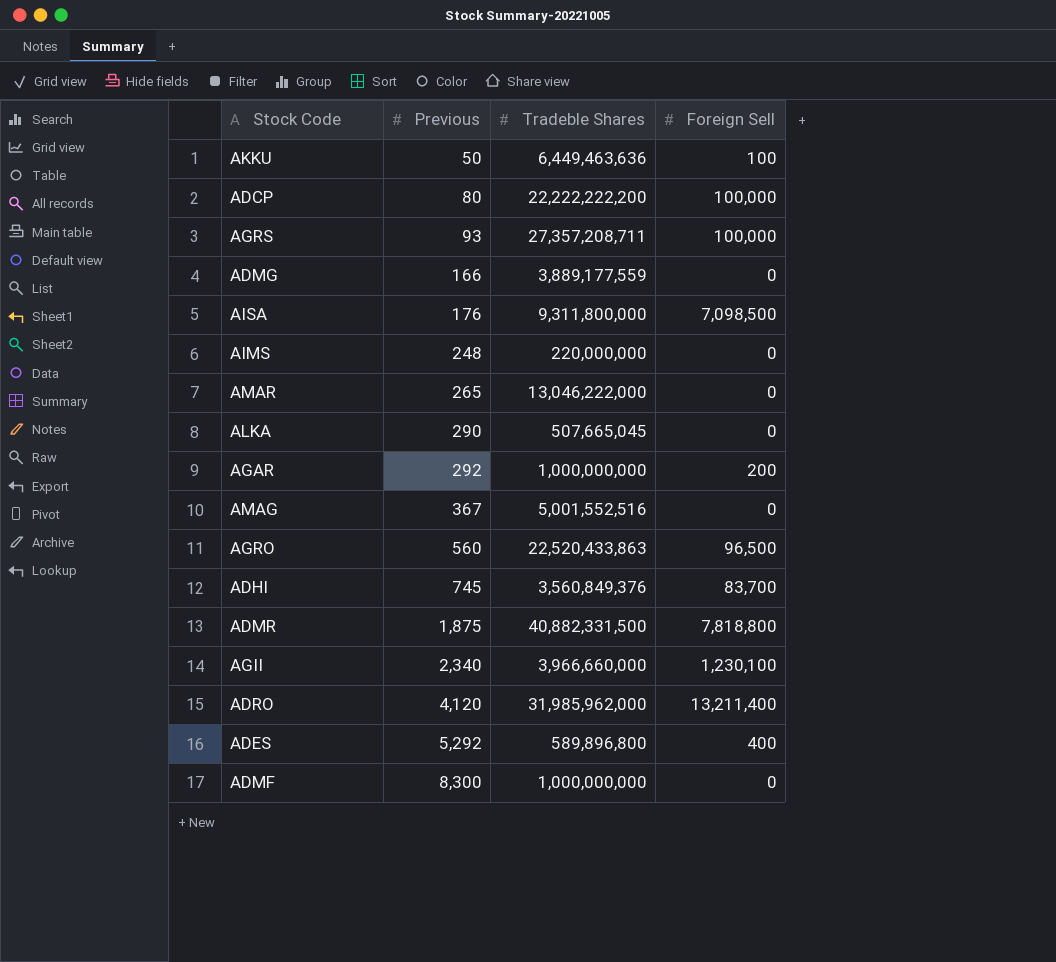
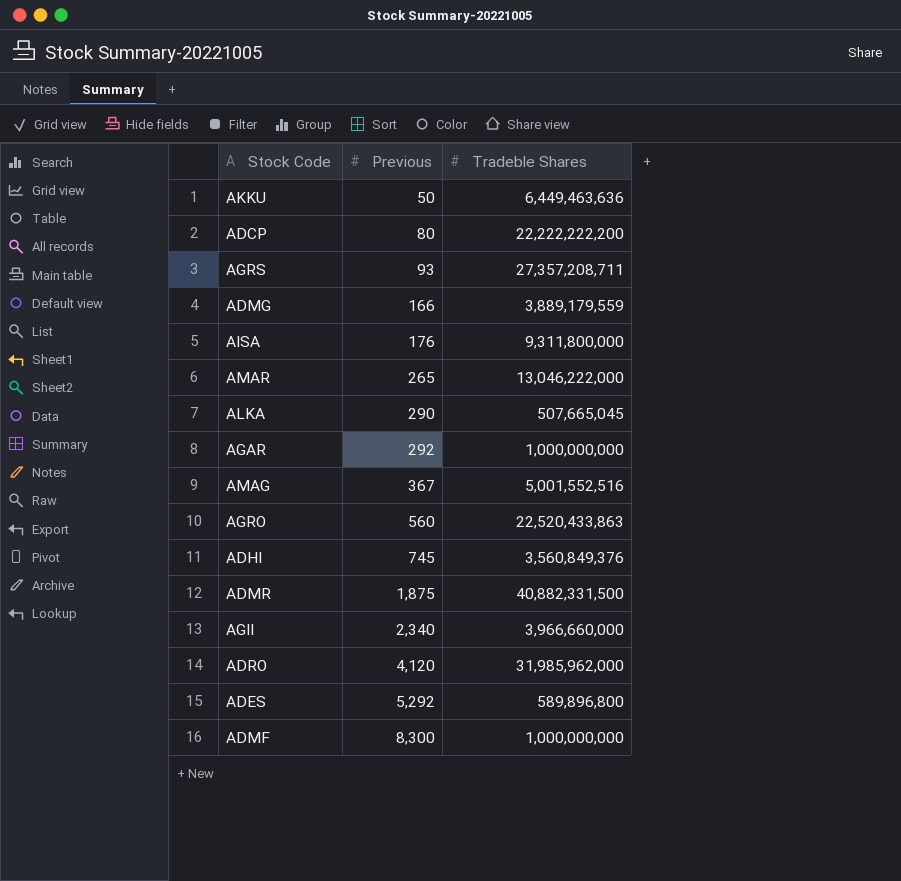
column Foreign Sell | position: 4 -> none
row AIMS: 248 | 220,000,000 | 0 -> none
ADMG | Tradeble Shares: 3,889,177,559 -> 3,889,179,559

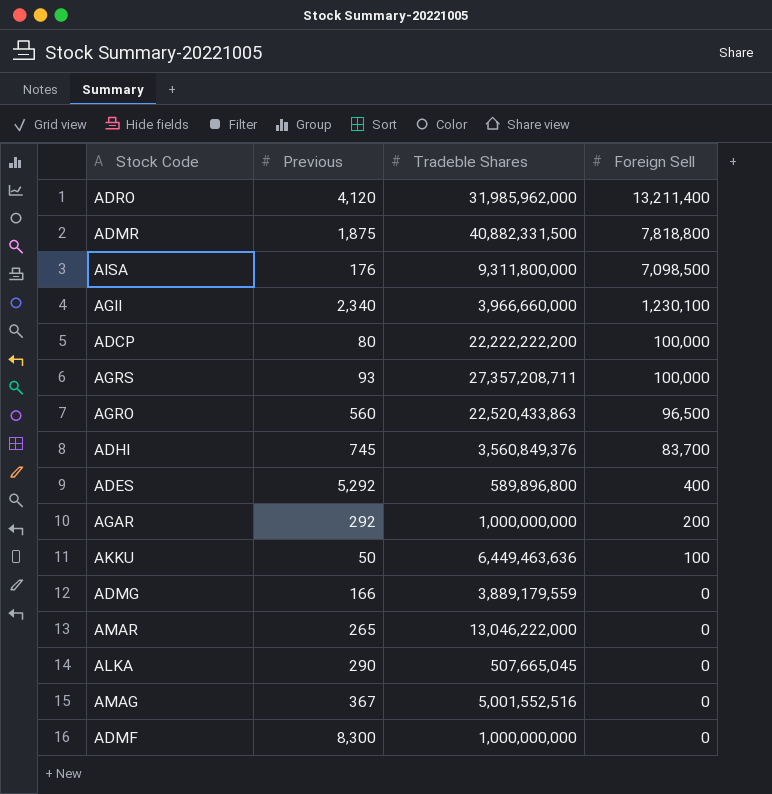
row order: Previous ascending -> Foreign Sell descending
column Foreign Sell | position: none -> 4

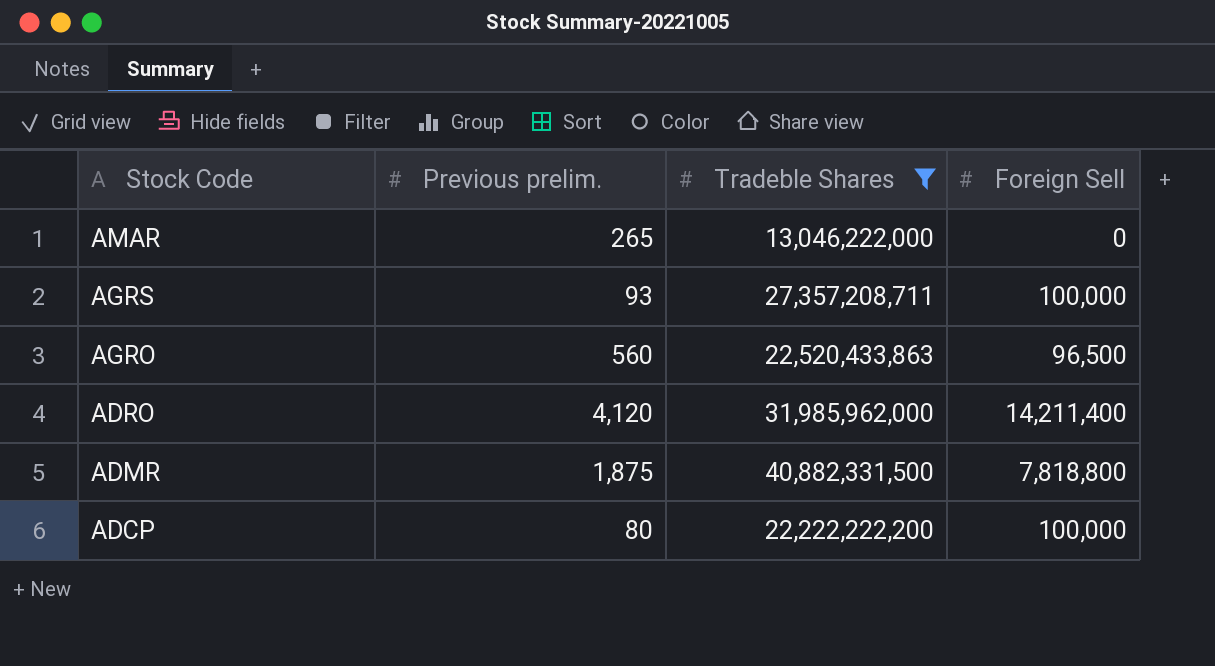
filter: none -> Tradeble Shares >= 13,046,222,000
row order: Foreign Sell descending -> Stock Code descending
column name: Previous -> Previous prelim.
ADRO | Foreign Sell: 13,211,400 -> 14,211,400

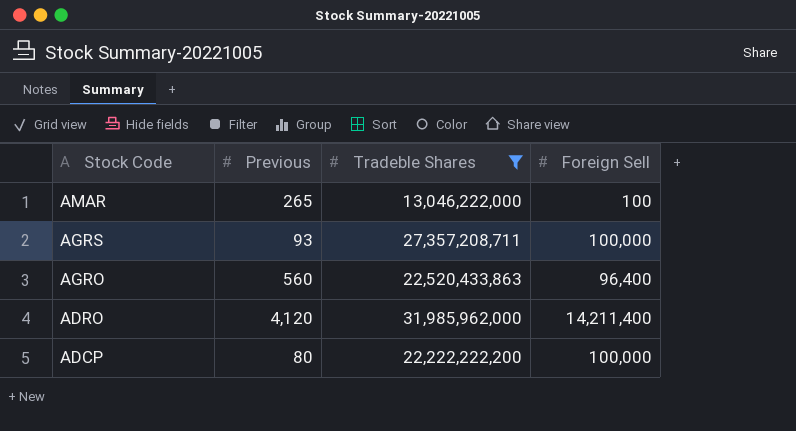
column name: Previous prelim. -> Previous
row ADMR: 1,875 | 40,882,331,500 | 7,818,800 -> none
AMAR | Foreign Sell: 0 -> 100
AGRO | Foreign Sell: 96,500 -> 96,400

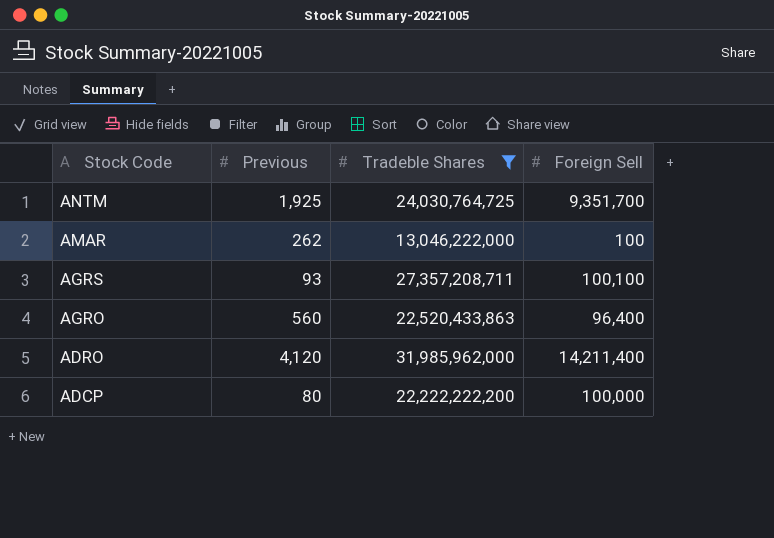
row ANTM: none -> 1,925 | 24,030,764,725 | 9,351,700
AMAR | Previous: 265 -> 262
AGRS | Foreign Sell: 100,000 -> 100,100

